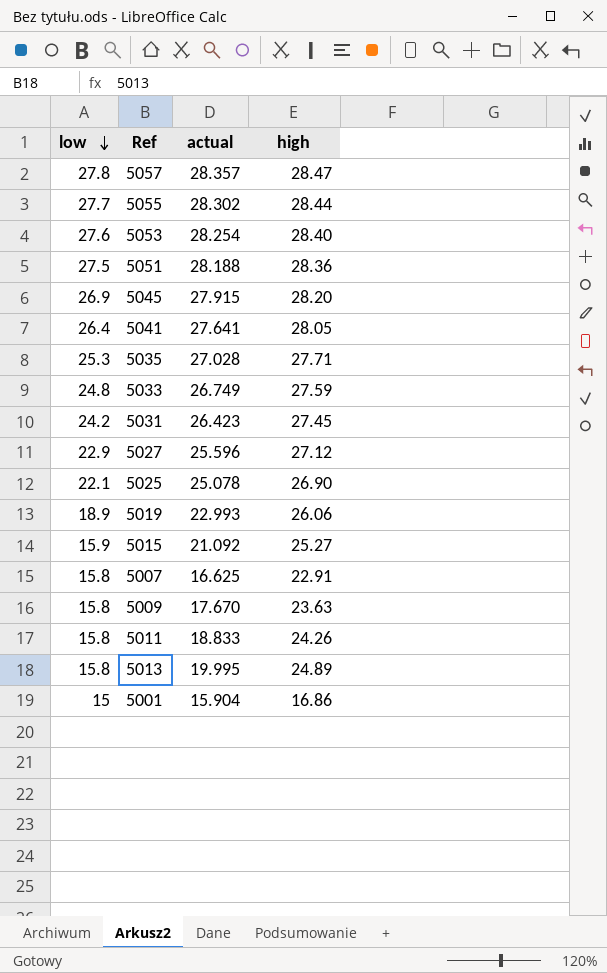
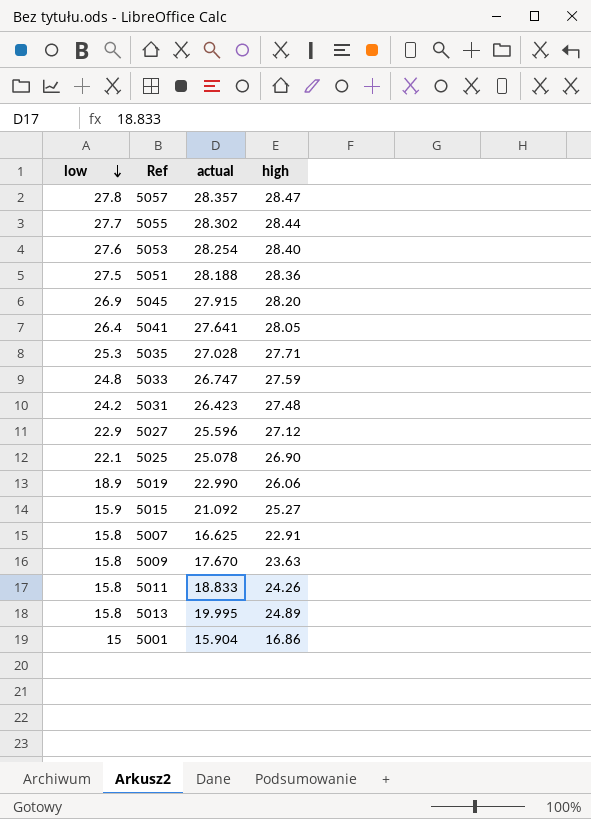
5033 | actual: 26.749 -> 26.747
5031 | high: 27.45 -> 27.48
5019 | actual: 22.993 -> 22.990

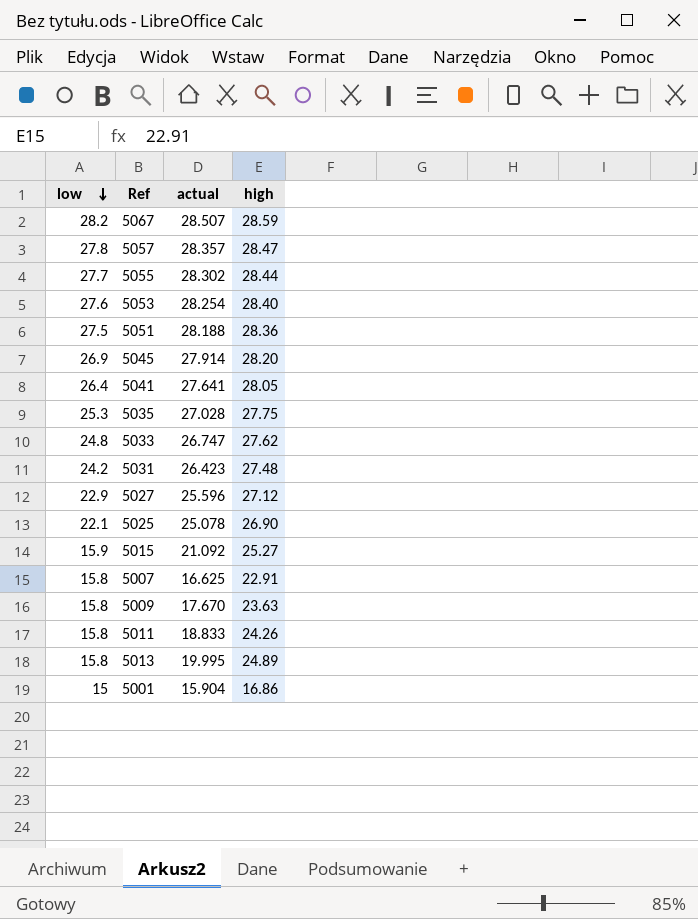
row 5019: 18.9 | 22.990 | 26.06 -> none
row 5067: none -> 28.2 | 28.507 | 28.59
5045 | actual: 27.915 -> 27.914
5035 | high: 27.71 -> 27.75
5033 | high: 27.59 -> 27.62

